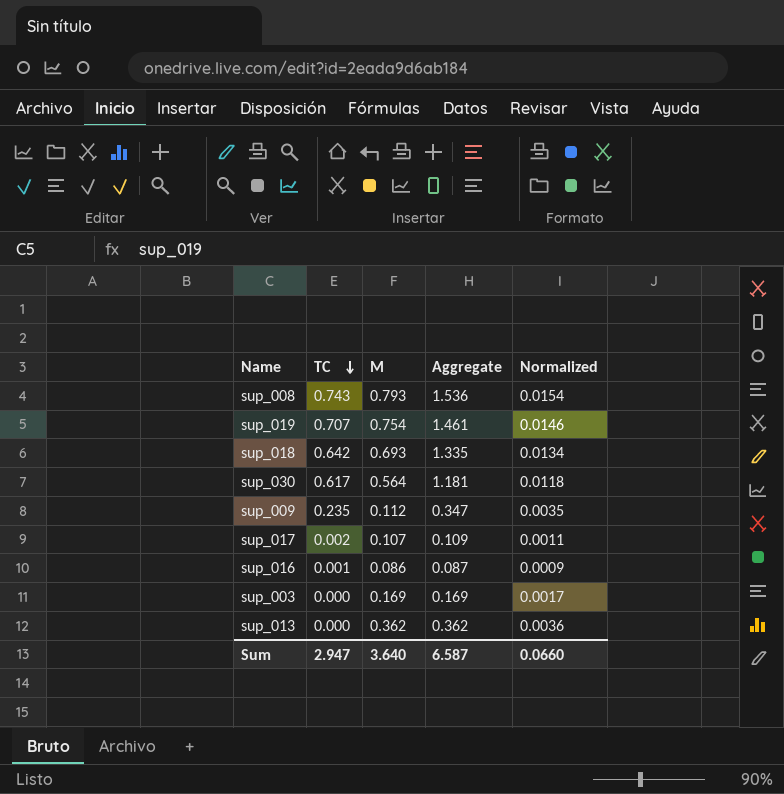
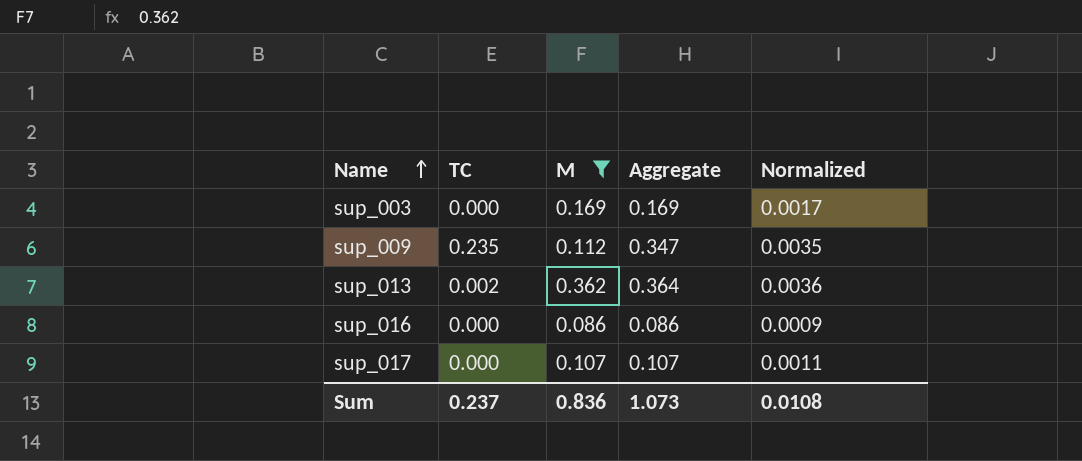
filter: none -> M <= 0.362
row order: TC descending -> Name ascending
sup_013 | TC: 0.000 -> 0.002
sup_013 | Aggregate: 0.362 -> 0.364
sup_016 | TC: 0.001 -> 0.000
sup_016 | Aggregate: 0.087 -> 0.086
sup_017 | TC: 0.002 -> 0.000
sup_017 | Aggregate: 0.109 -> 0.107
Sum | TC: 2.947 -> 0.237
Sum | M: 3.640 -> 0.836
Sum | Aggregate: 6.587 -> 1.073
Sum | Normalized: 0.0660 -> 0.0108

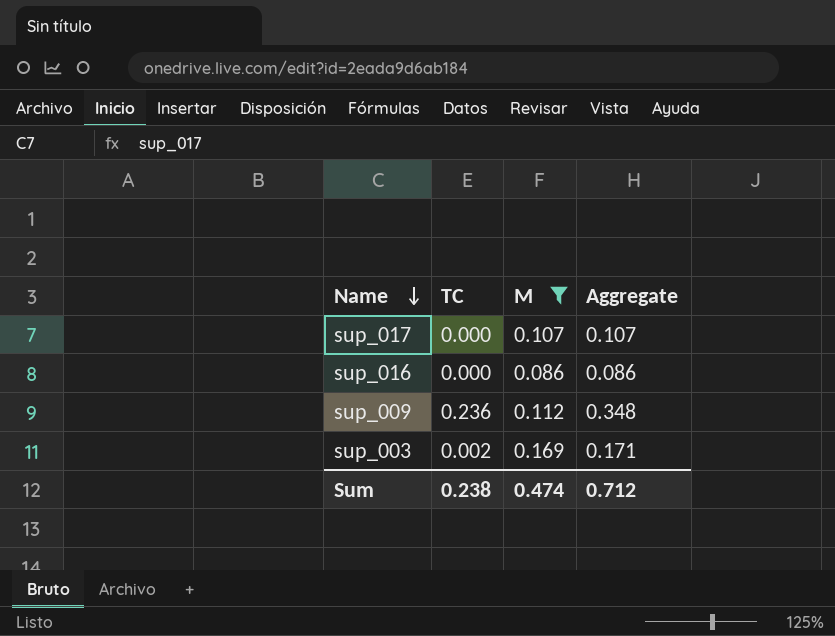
row order: Name ascending -> Name descending
column Normalized | formula: [Aggregate] * 0.01 -> none
row sup_013: 0.002 | 0.362 | 0.364 | 0.0036 -> none
sup_009 | TC: 0.235 -> 0.236
sup_009 | Aggregate: 0.347 -> 0.348
sup_003 | TC: 0.000 -> 0.002
sup_003 | Aggregate: 0.169 -> 0.171
Sum | TC: 0.237 -> 0.238
Sum | M: 0.836 -> 0.474
Sum | Aggregate: 1.073 -> 0.712

